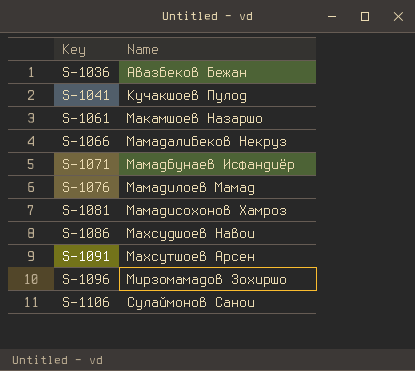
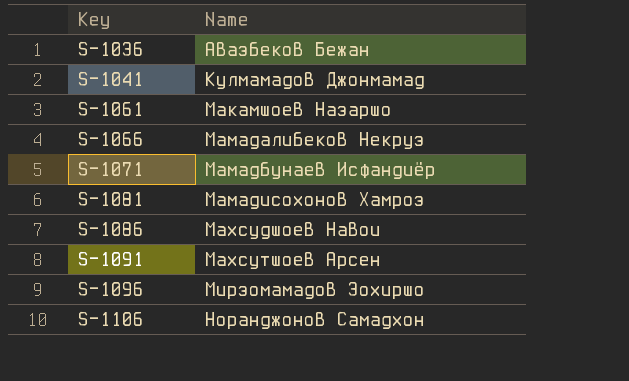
row S-1076: Мамадилоев Мамад -> none
S-1041 | Name: Кучакшоев Пулод -> Кулмамадов Джонмамад
S-1106 | Name: Сулаймонов Санои -> Норанджонов Самадхон

